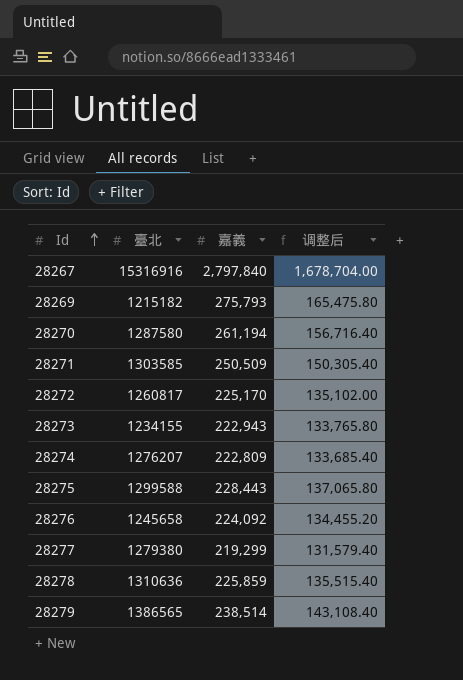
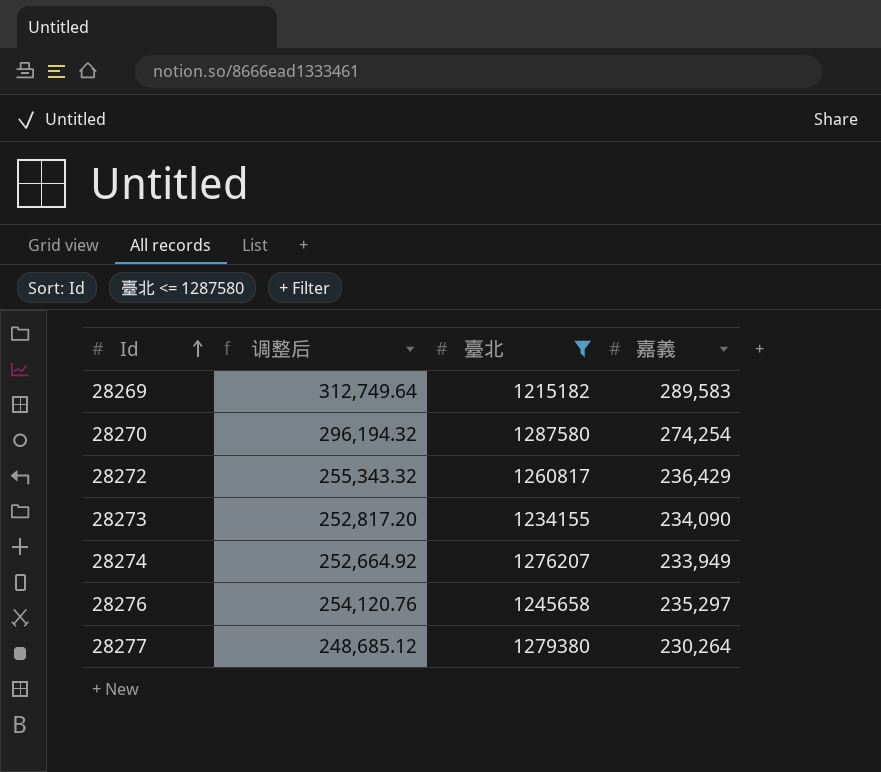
filter: none -> 臺北 <= 1287580
column 调整后 | formula: [嘉義] * 0.6 -> [嘉義] * 1.08
column 调整后 | position: 4 -> 2
28269 | 嘉義: 275,793 -> 289,583
28270 | 嘉義: 261,194 -> 274,254
28272 | 嘉義: 225,170 -> 236,429
28273 | 嘉義: 222,943 -> 234,090
28274 | 嘉義: 222,809 -> 233,949
28276 | 嘉義: 224,092 -> 235,297
28277 | 嘉義: 219,299 -> 230,264

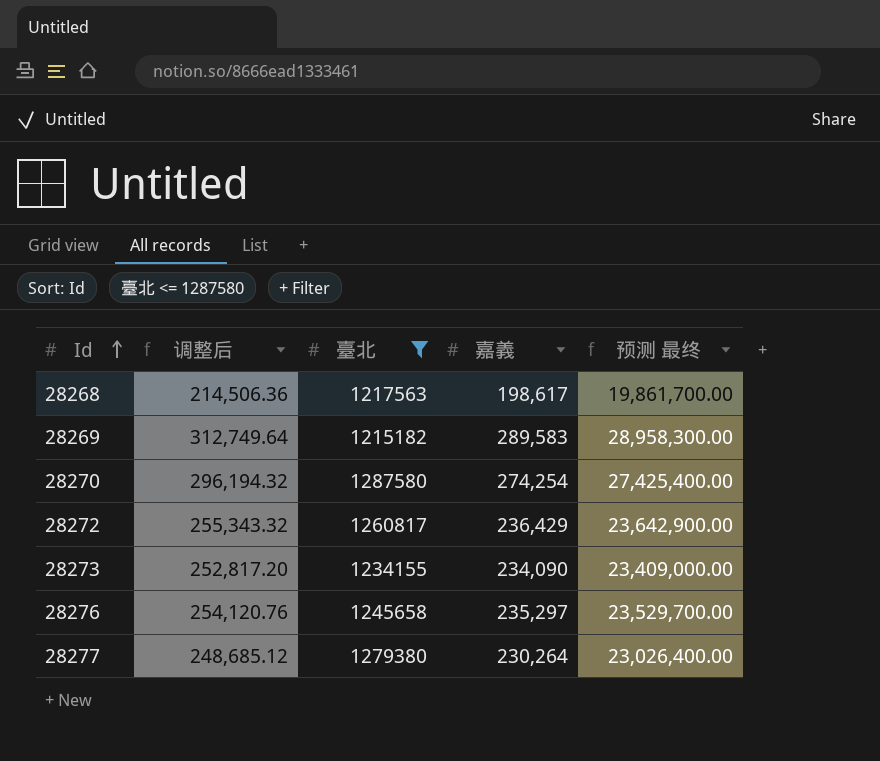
column 预测 最终 | formula: none -> [嘉義] * 100
row 28274: 252,664.92 | 1276207 | 233,949 -> none
row 28268: none -> 214,506.36 | 1217563 | 198,617 | 19,861,700.00

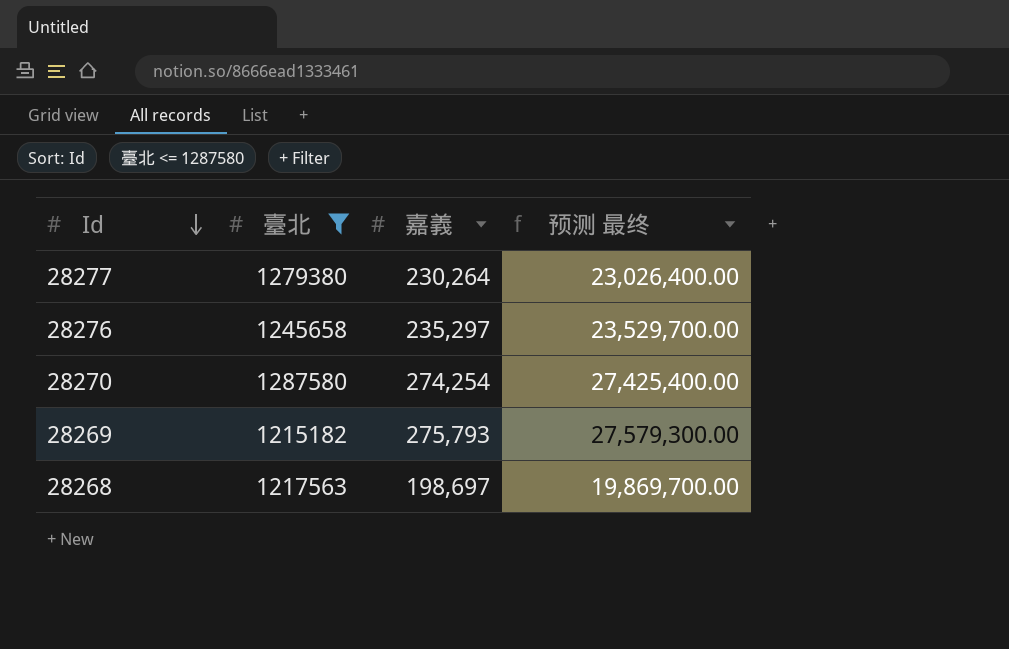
row order: Id ascending -> Id descending
column 调整后 | formula: [嘉義] * 1.08 -> none
row 28272: 255,343.32 | 1260817 | 236,429 | 23,642,900.00 -> none
row 28273: 252,817.20 | 1234155 | 234,090 | 23,409,000.00 -> none
28269 | 嘉義: 289,583 -> 275,793
28269 | 预测 最终: 28,958,300.00 -> 27,579,300.00
28268 | 嘉義: 198,617 -> 198,697
28268 | 预测 最终: 19,861,700.00 -> 19,869,700.00

